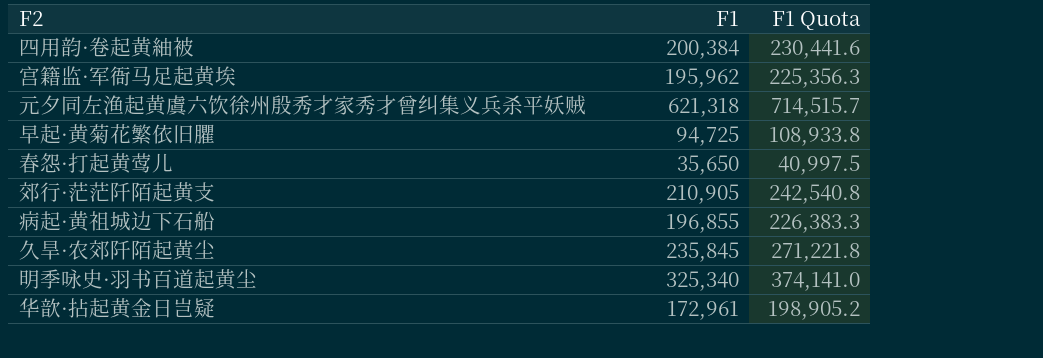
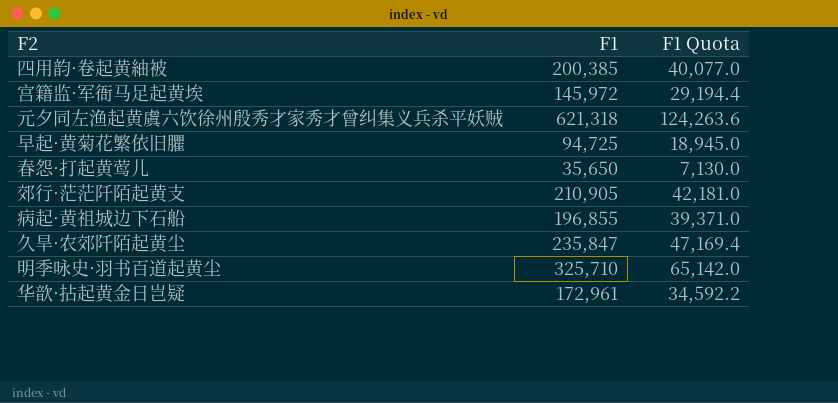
column F1 Quota | formula: [F1] * 1.15 -> [F1] * 0.2
四用韵·卷起黄紬被 | F1: 200,384 -> 200,385
宫籍监·军衙马足起黄埃 | F1: 195,962 -> 145,972
久旱·农郊阡陌起黄尘 | F1: 235,845 -> 235,847
明季咏史·羽书百道起黄尘 | F1: 325,340 -> 325,710

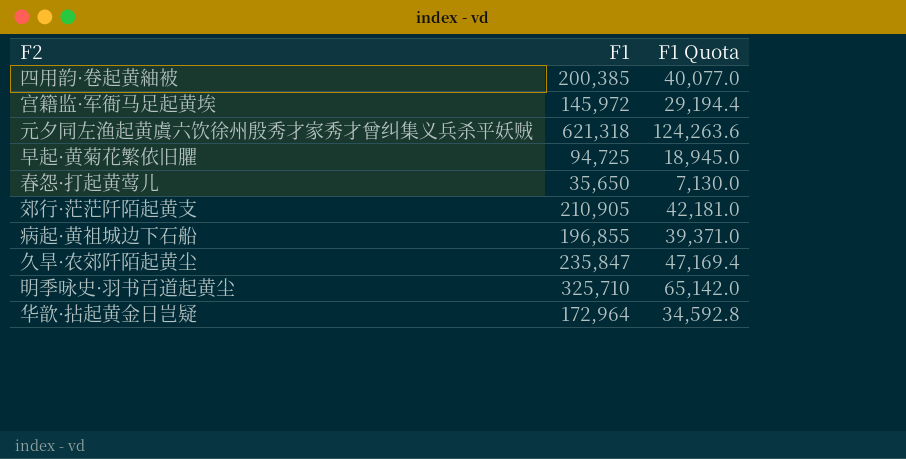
华歆·拈起黄金日岂疑 | F1: 172,961 -> 172,964
华歆·拈起黄金日岂疑 | F1 Quota: 34,592.2 -> 34,592.8

